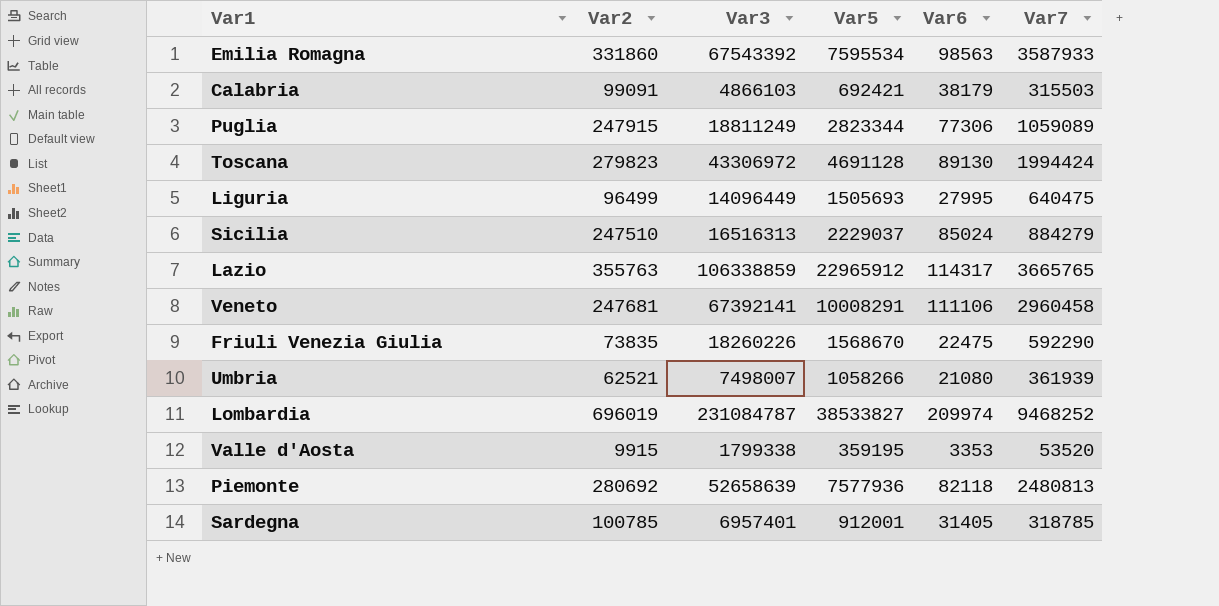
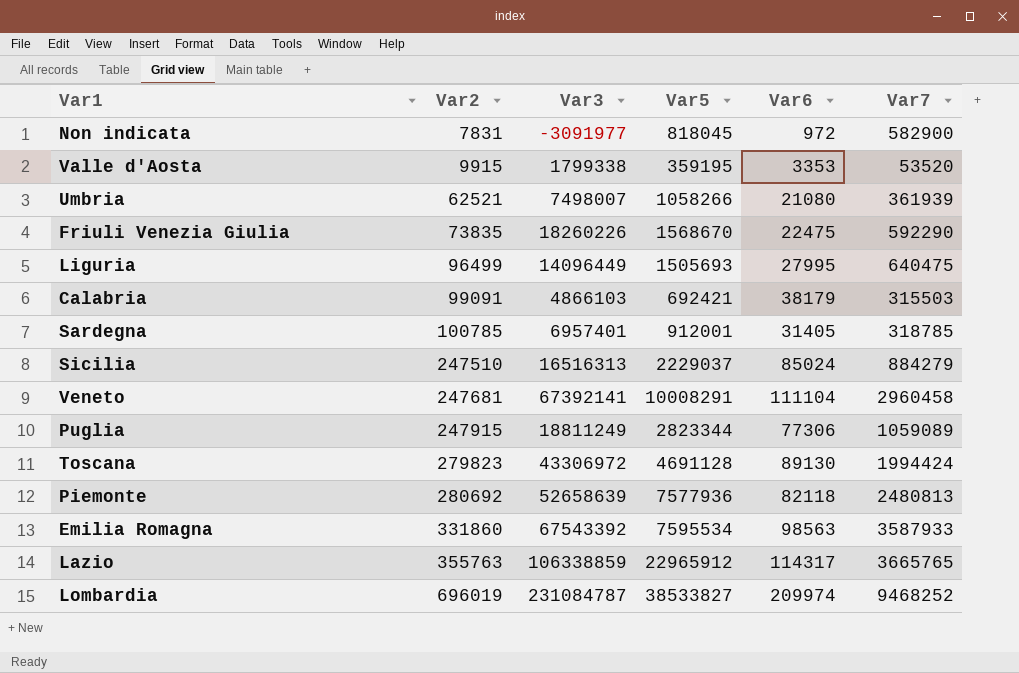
row order: none -> Var2 ascending
row Non indicata: none -> 7831 | -3091977 | 818045 | 972 | 582900
Veneto | Var6: 111106 -> 111104

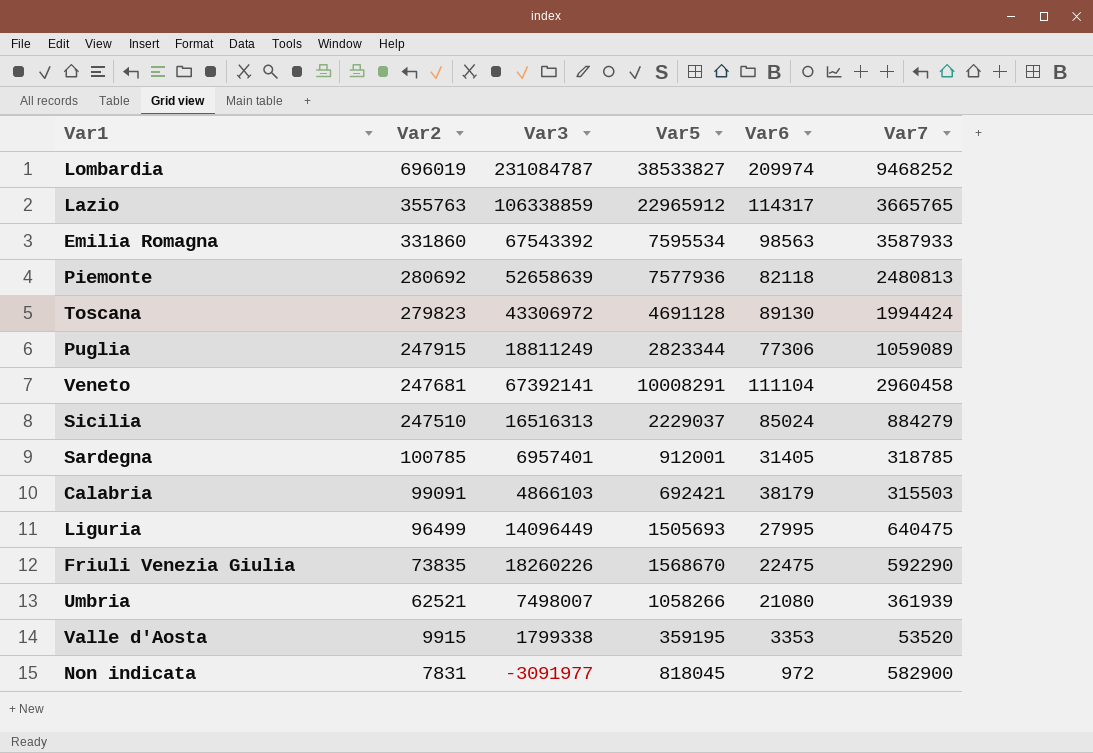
row order: Var2 ascending -> Var2 descending

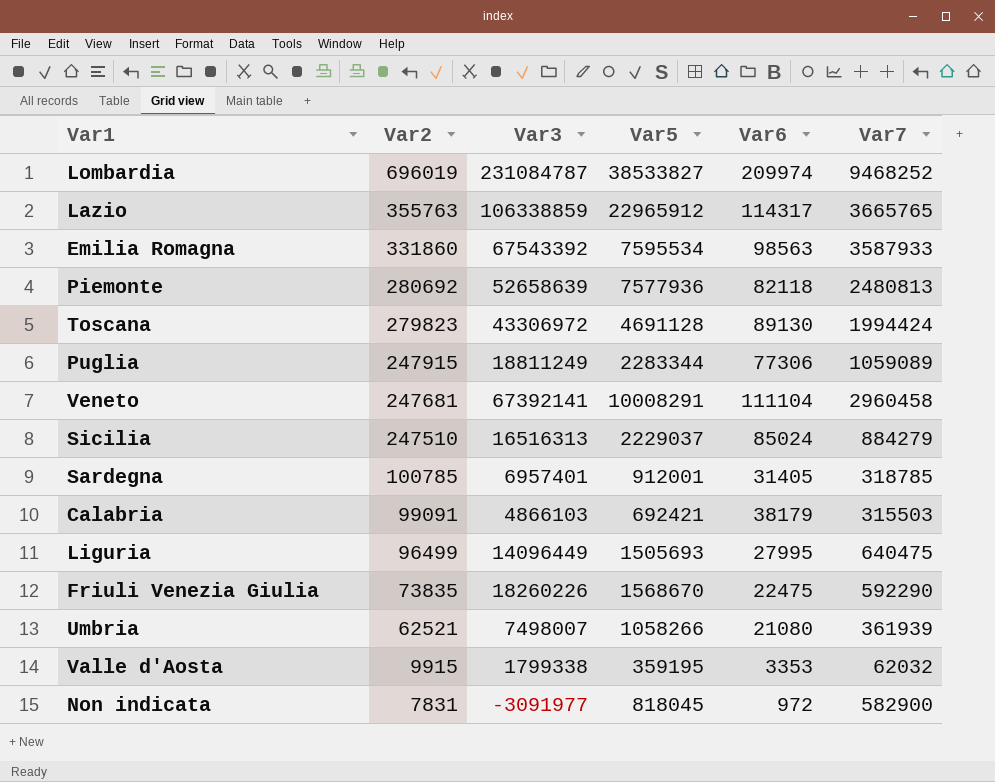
Puglia | Var5: 2823344 -> 2283344
Valle d'Aosta | Var7: 53520 -> 62032

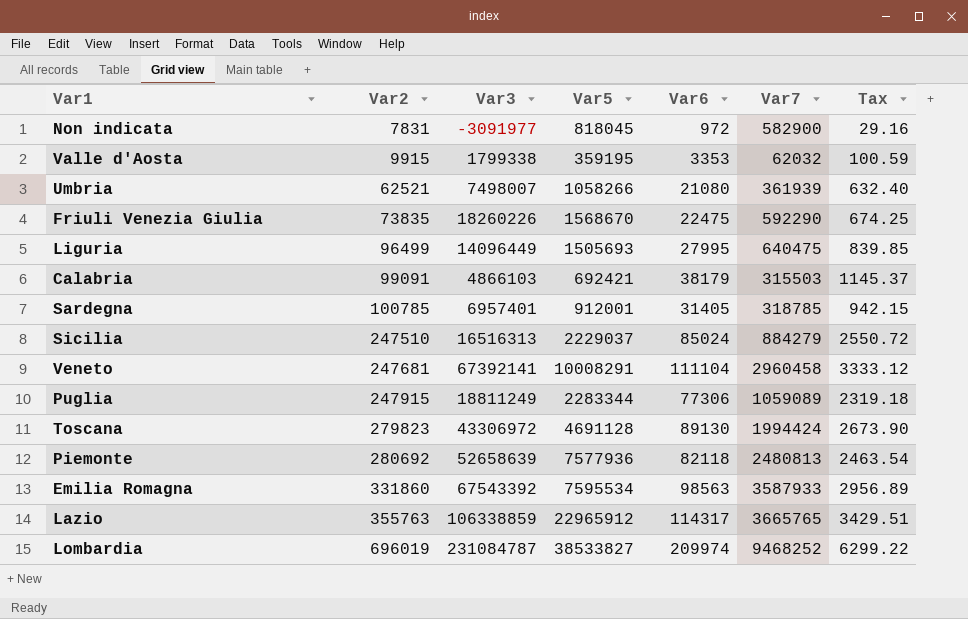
row order: Var2 descending -> Var2 ascending
column Tax | formula: none -> [Var6] * 0.03

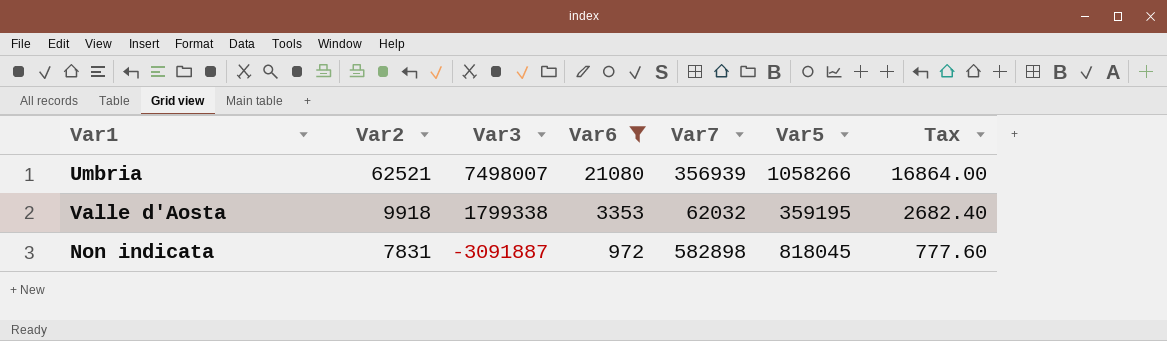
filter: none -> Var6 <= 21080
row order: Var2 ascending -> Var2 descending
column Var5 | position: 4 -> 6
column Tax | formula: [Var6] * 0.03 -> [Var6] * 0.8
Umbria | Var7: 361939 -> 356939
Valle d'Aosta | Var2: 9915 -> 9918
Non indicata | Var3: -3091977 -> -3091887
Non indicata | Var7: 582900 -> 582898

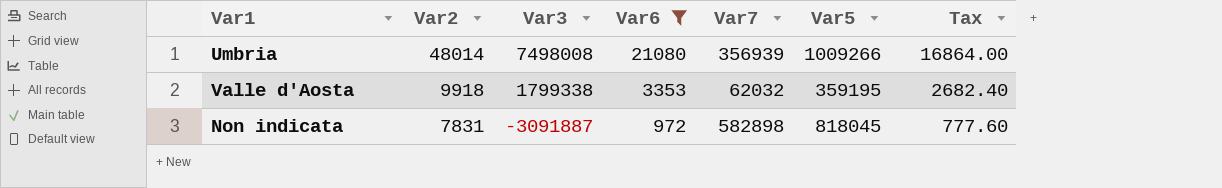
Umbria | Var2: 62521 -> 48014
Umbria | Var3: 7498007 -> 7498008
Umbria | Var5: 1058266 -> 1009266

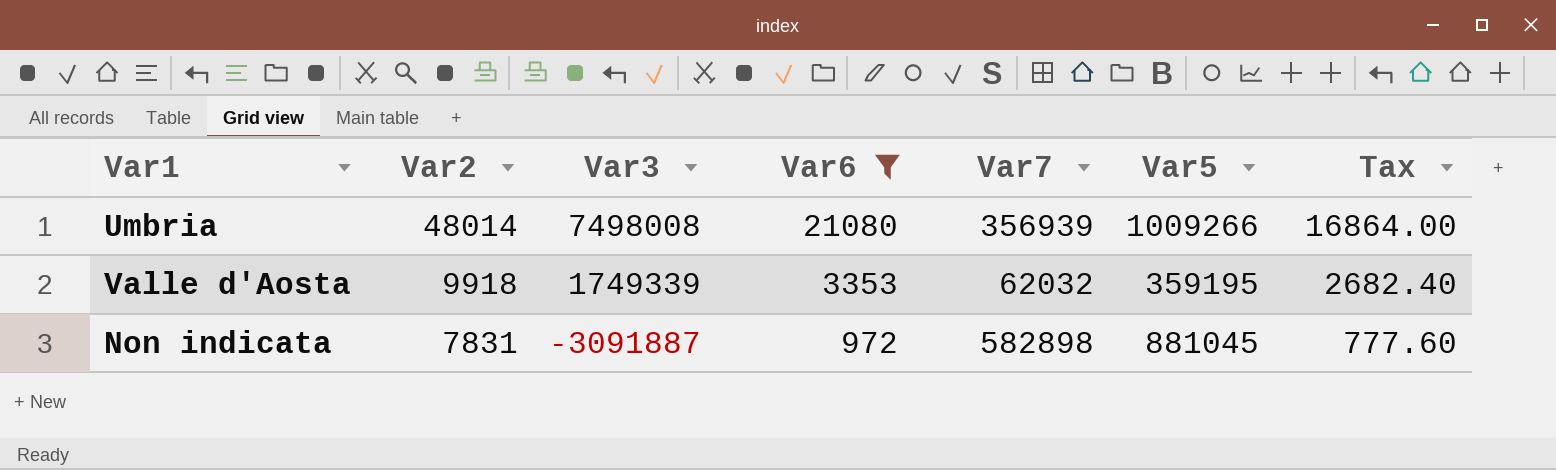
Valle d'Aosta | Var3: 1799338 -> 1749339
Non indicata | Var5: 818045 -> 881045

